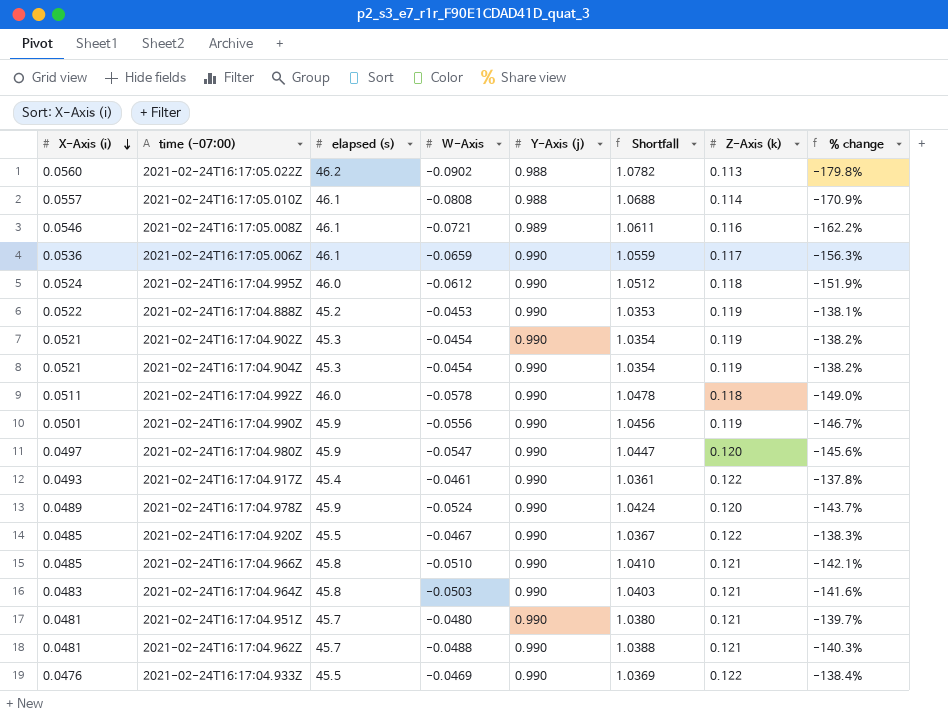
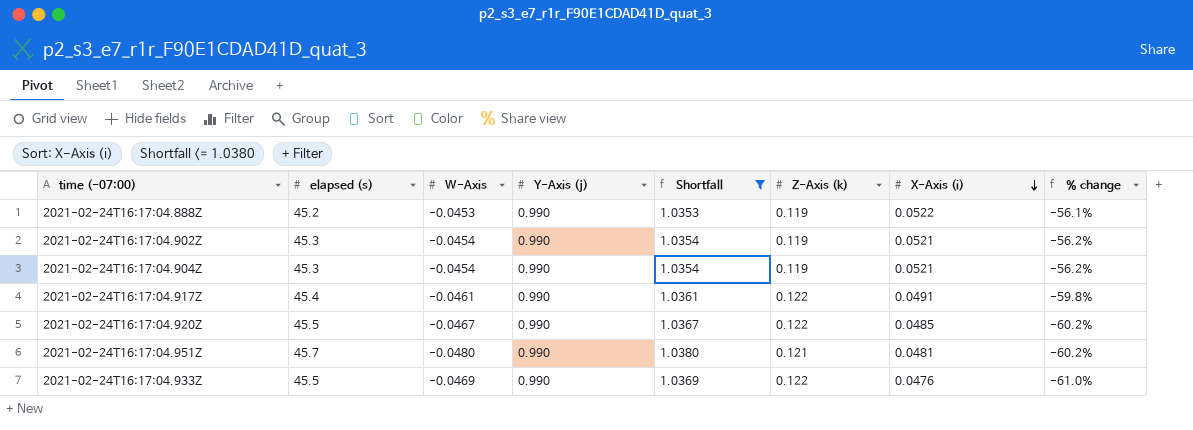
filter: none -> Shortfall <= 1.0380
column X-Axis (i) | position: 1 -> 7
column % change | formula: ([W-Axis] - [Z-Axis (k)]) / [Z-Axis (k)] -> ([X-Axis (i)] - [Z-Axis (k)]) / [Z-Axis (k)]
2021-02-24T16:17:04.917Z | X-Axis (i): 0.0493 -> 0.0491

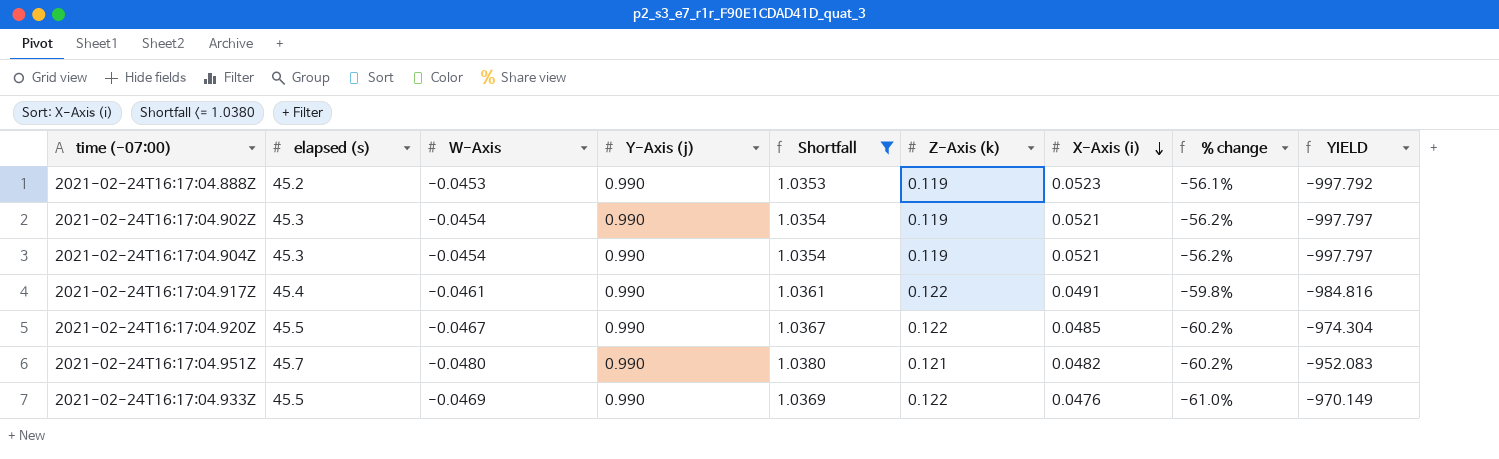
column YIELD | formula: none -> [elapsed (s)] / [W-Axis]
2021-02-24T16:17:04.888Z | X-Axis (i): 0.0522 -> 0.0523
2021-02-24T16:17:04.951Z | X-Axis (i): 0.0481 -> 0.0482

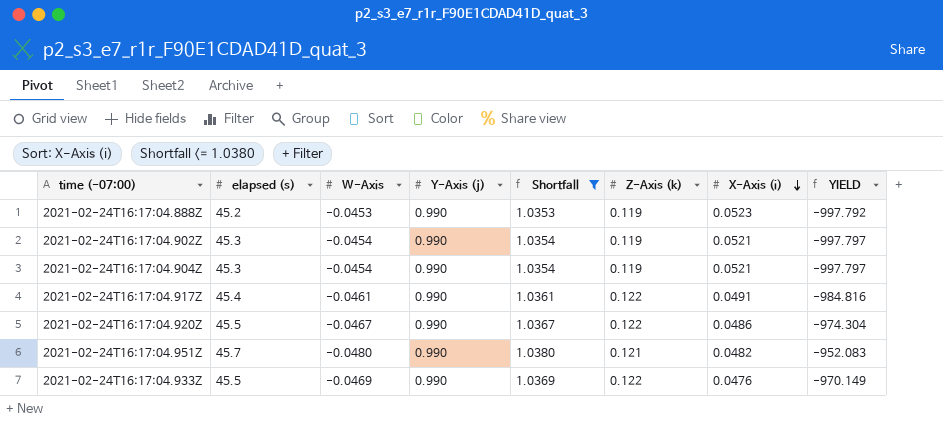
column % change | formula: ([X-Axis (i)] - [Z-Axis (k)]) / [Z-Axis (k)] -> none
2021-02-24T16:17:04.920Z | X-Axis (i): 0.0485 -> 0.0486

